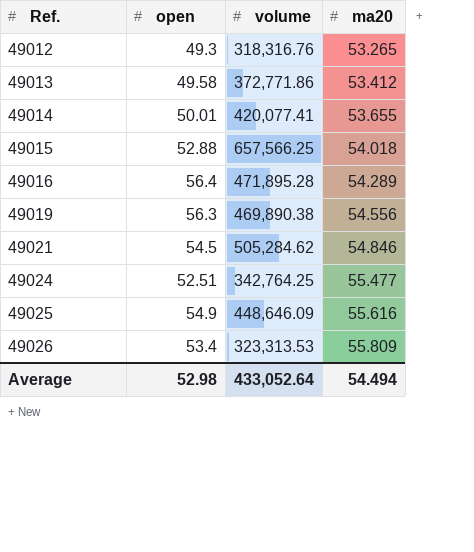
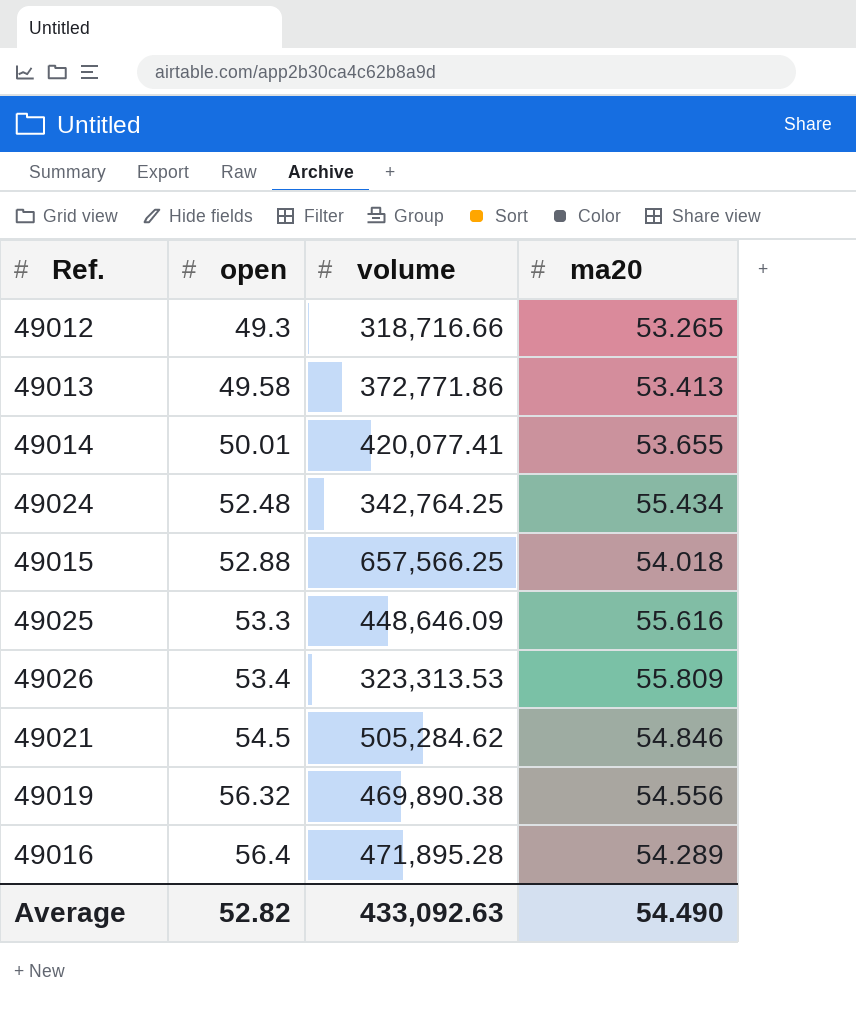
row order: Ref. ascending -> open ascending
49012 | volume: 318,316.76 -> 318,716.66
49013 | ma20: 53.412 -> 53.413
49024 | open: 52.51 -> 52.48
49024 | ma20: 55.477 -> 55.434
49025 | open: 54.9 -> 53.3
49019 | open: 56.3 -> 56.32
Average | open: 52.98 -> 52.82
Average | volume: 433,052.64 -> 433,092.63
Average | ma20: 54.494 -> 54.490

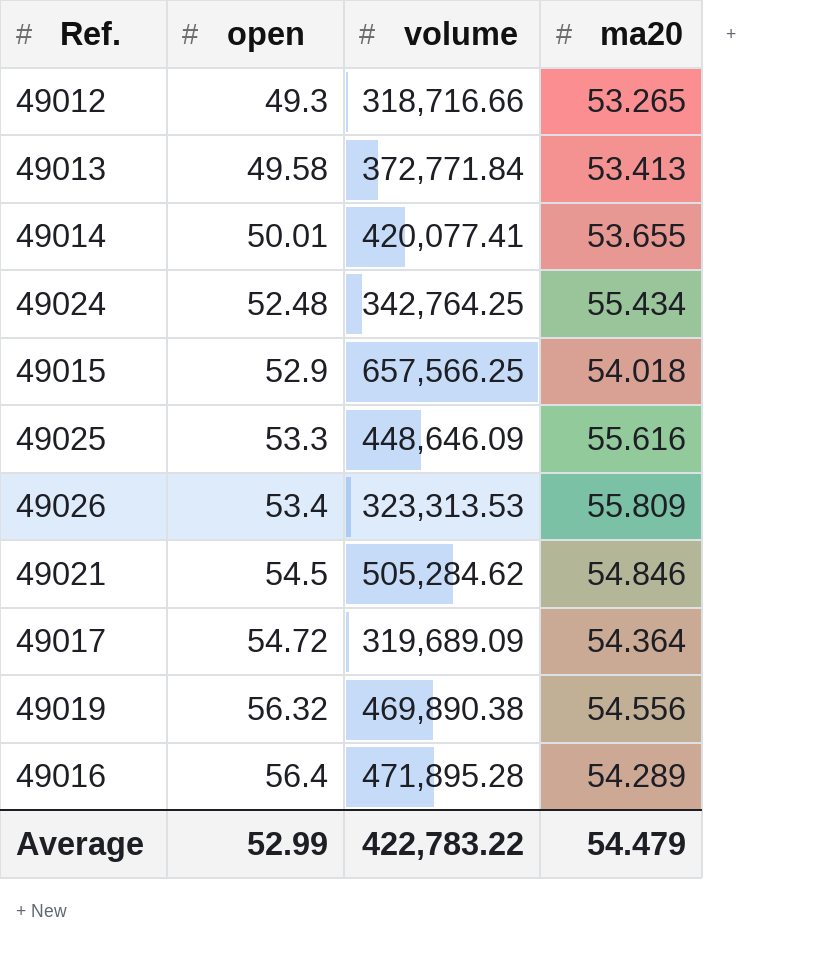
49013 | volume: 372,771.86 -> 372,771.84
49015 | open: 52.88 -> 52.9
row 49017: none -> 54.72 | 319,689.09 | 54.364
Average | open: 52.82 -> 52.99
Average | volume: 433,092.63 -> 422,783.22
Average | ma20: 54.490 -> 54.479

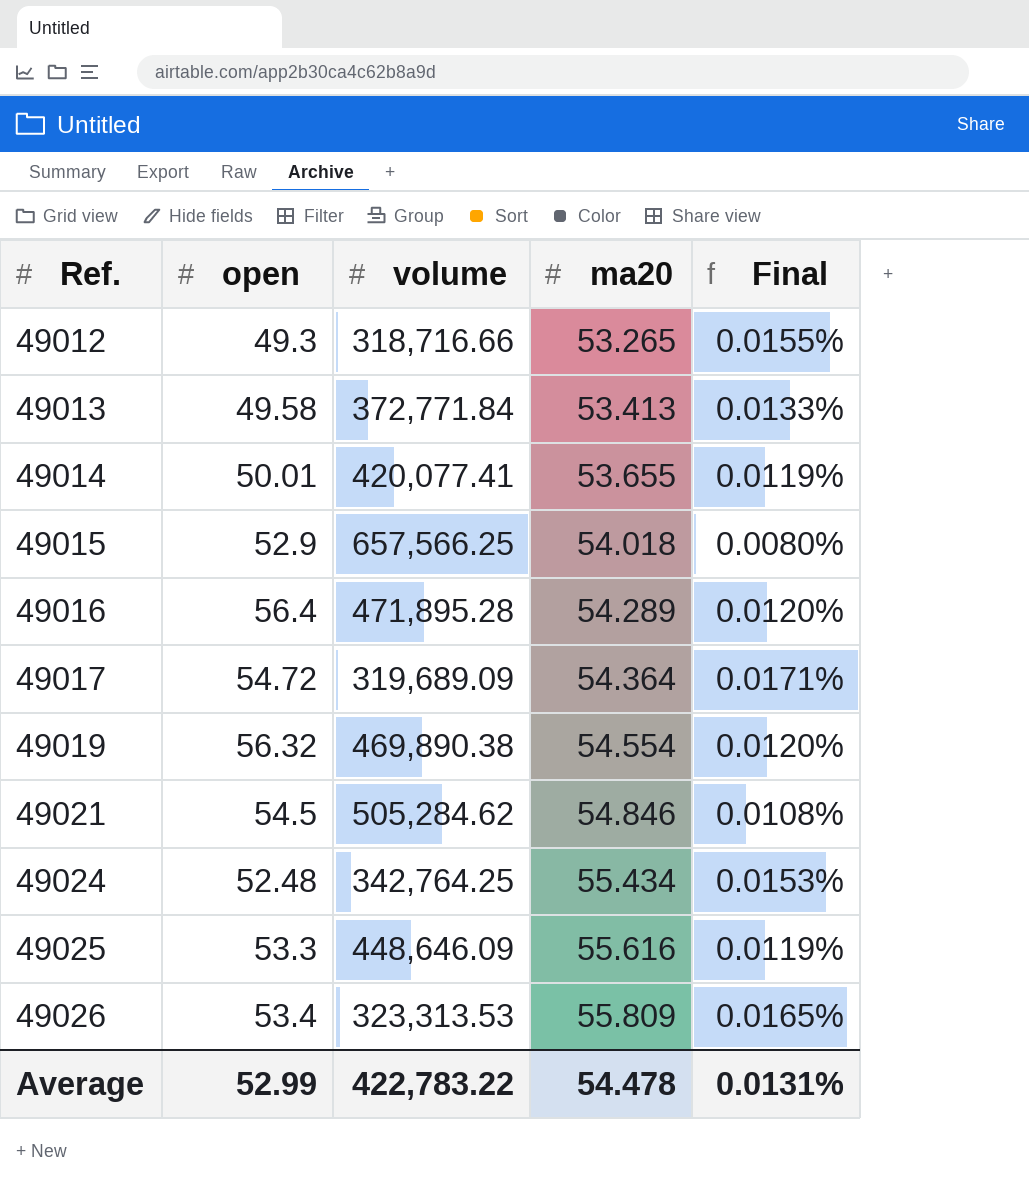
row order: open ascending -> Ref. ascending
column Final | formula: none -> [open] / [volume]
49019 | ma20: 54.556 -> 54.554
Average | ma20: 54.479 -> 54.478

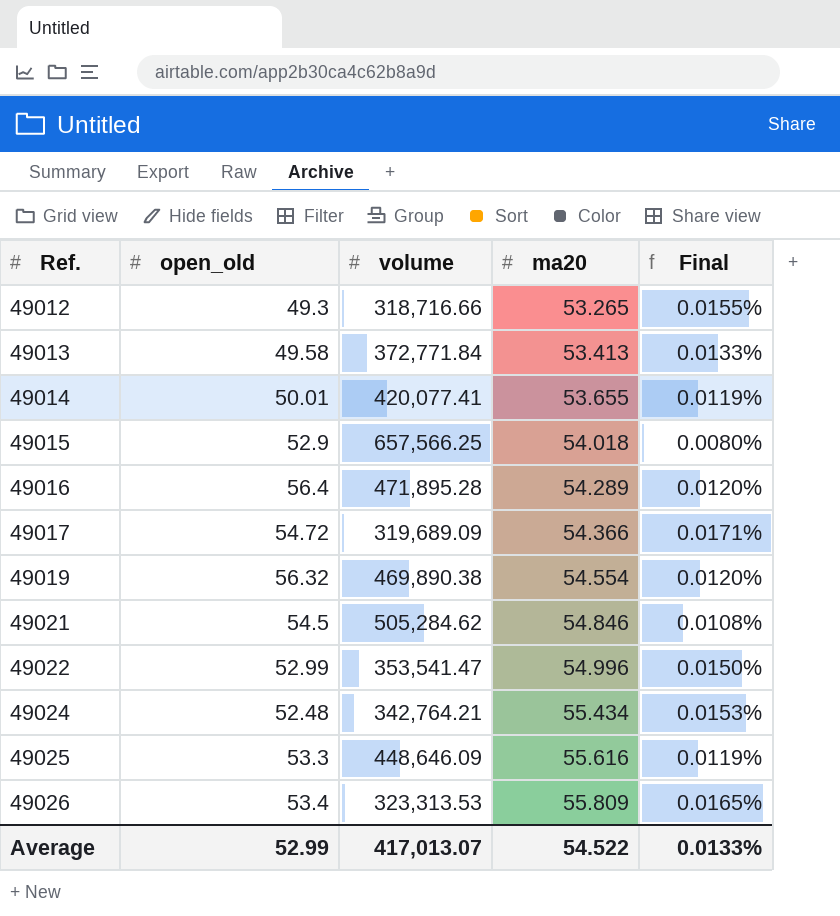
column name: open -> open_old
49017 | ma20: 54.364 -> 54.366
row 49022: none -> 52.99 | 353,541.47 | 54.996 | 0.0150%
49024 | volume: 342,764.25 -> 342,764.21
Average | volume: 422,783.22 -> 417,013.07
Average | ma20: 54.478 -> 54.522
Average | Final: 0.0131% -> 0.0133%

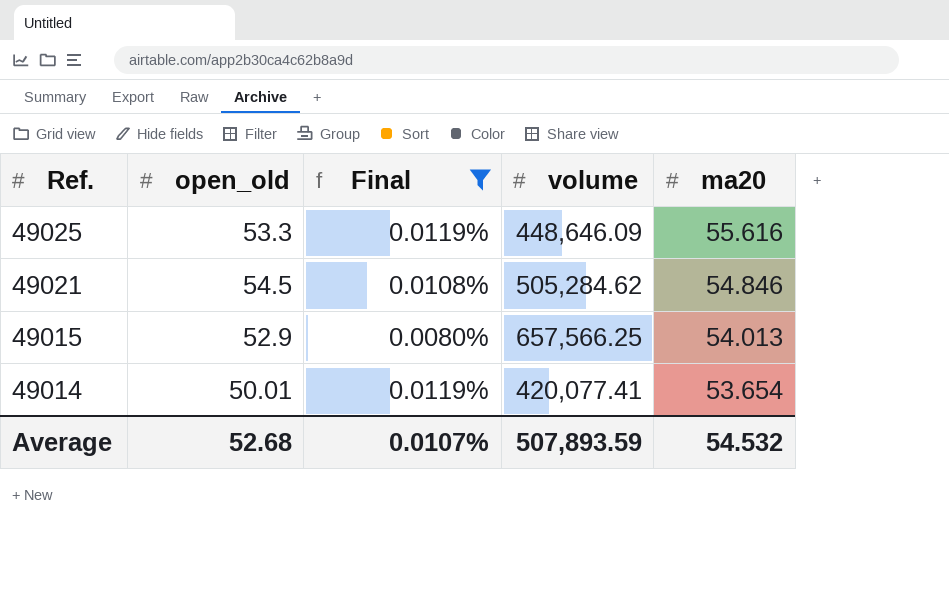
filter: none -> Final <= 0.0119%
row order: Ref. ascending -> Ref. descending
column Final | position: 5 -> 3
49015 | ma20: 54.018 -> 54.013
49014 | ma20: 53.655 -> 53.654
Average | open_old: 52.99 -> 52.68
Average | Final: 0.0133% -> 0.0107%
Average | volume: 417,013.07 -> 507,893.59
Average | ma20: 54.522 -> 54.532

